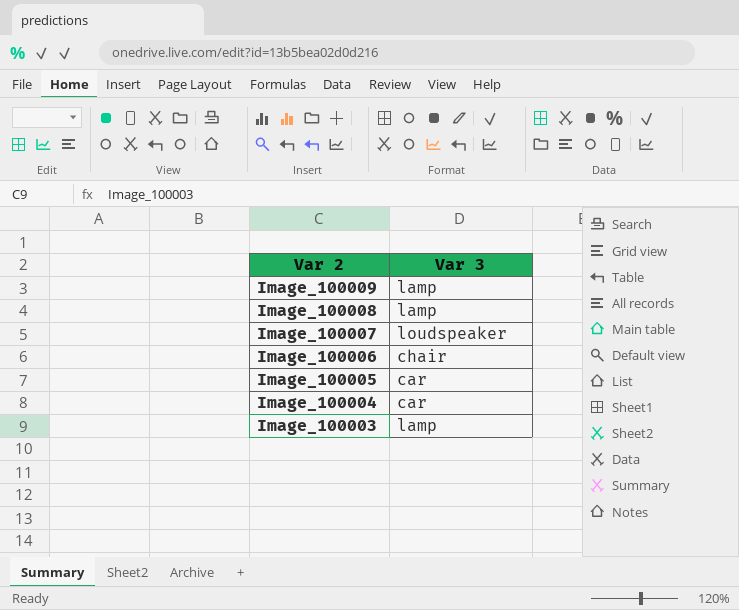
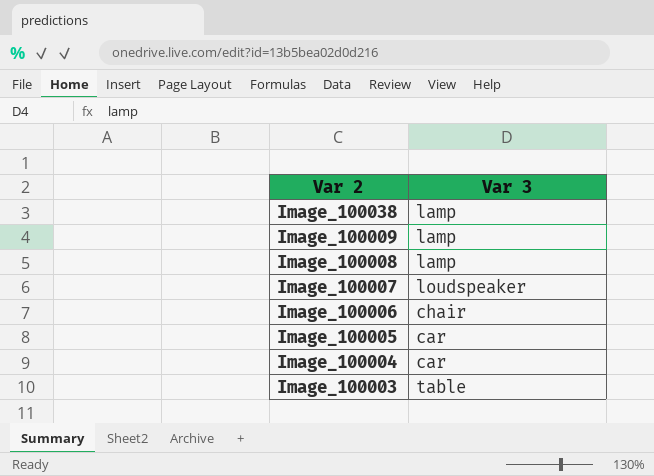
row Image_100038: none -> lamp
Image_100003 | Var 3: lamp -> table

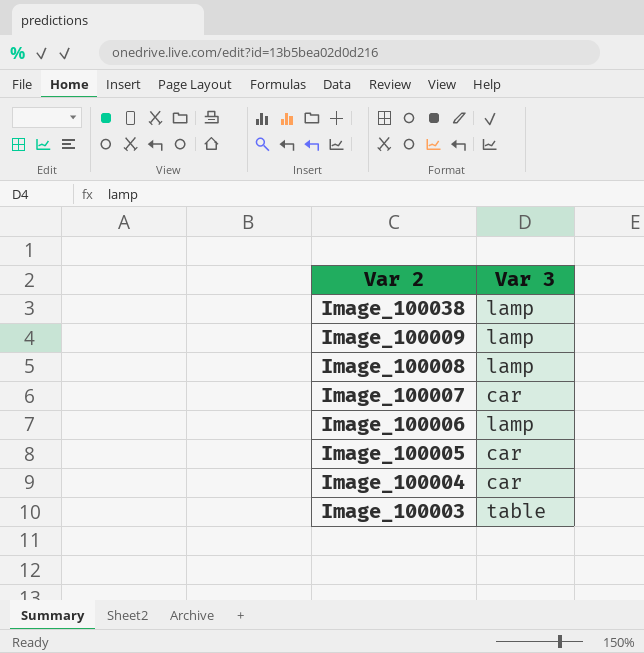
Image_100007 | Var 3: loudspeaker -> car
Image_100006 | Var 3: chair -> lamp

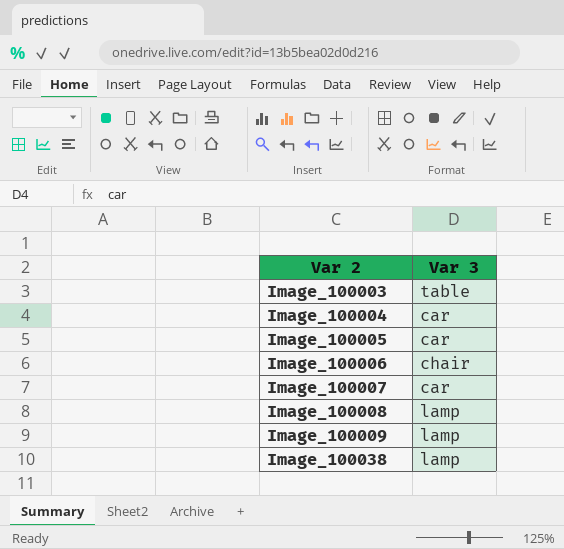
row order: Var 2 descending -> Var 2 ascending
Image_100006 | Var 3: lamp -> chair

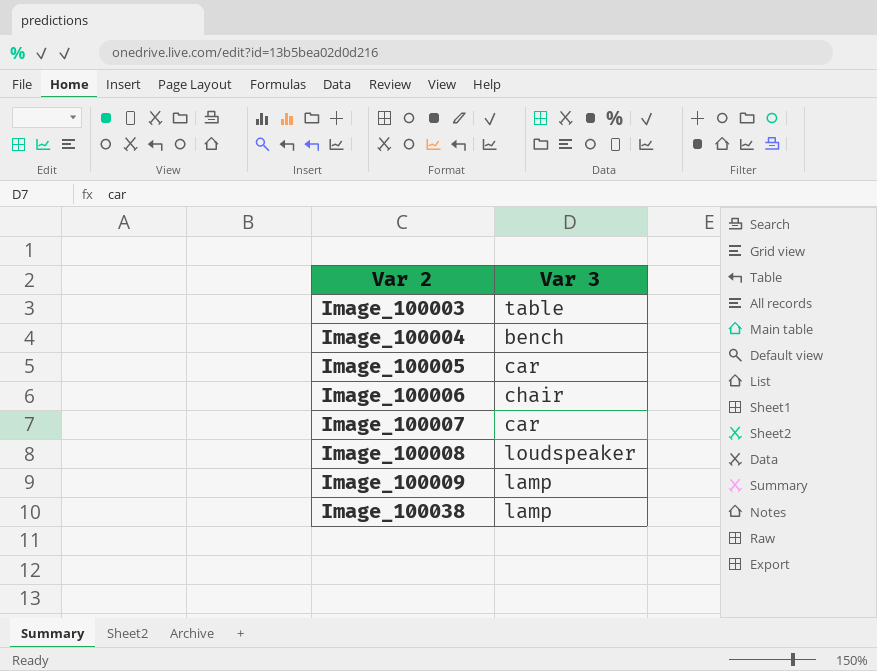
Image_100004 | Var 3: car -> bench
Image_100008 | Var 3: lamp -> loudspeaker

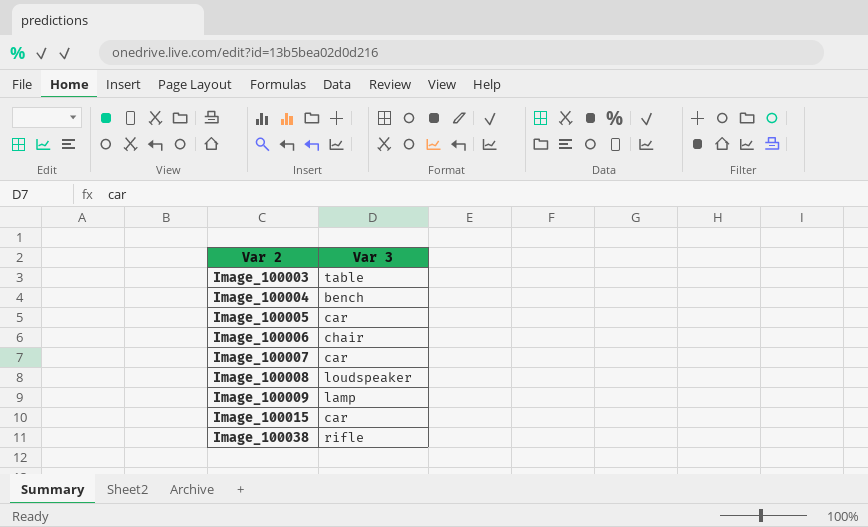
row Image_100015: none -> car
Image_100038 | Var 3: lamp -> rifle

